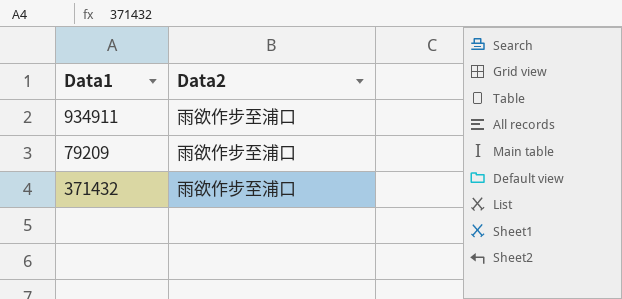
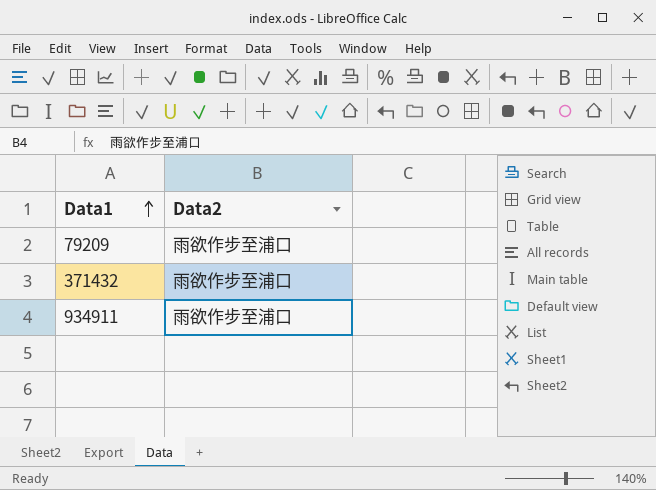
row order: none -> Data1 ascending

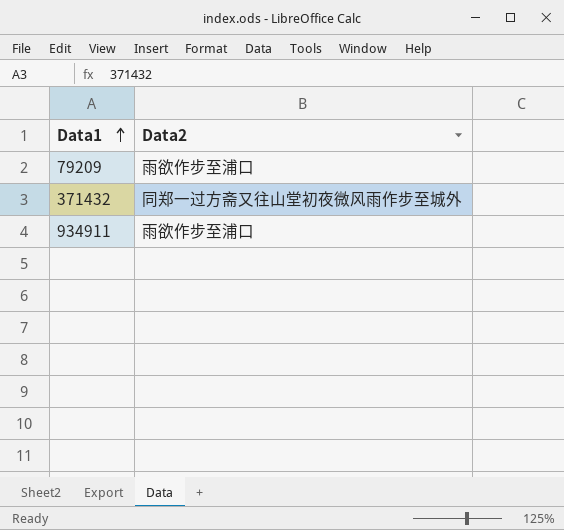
371432 | Data2: 雨欲作步至浦口 -> 同郑一过方斋又往山堂初夜微风雨作步至城外

